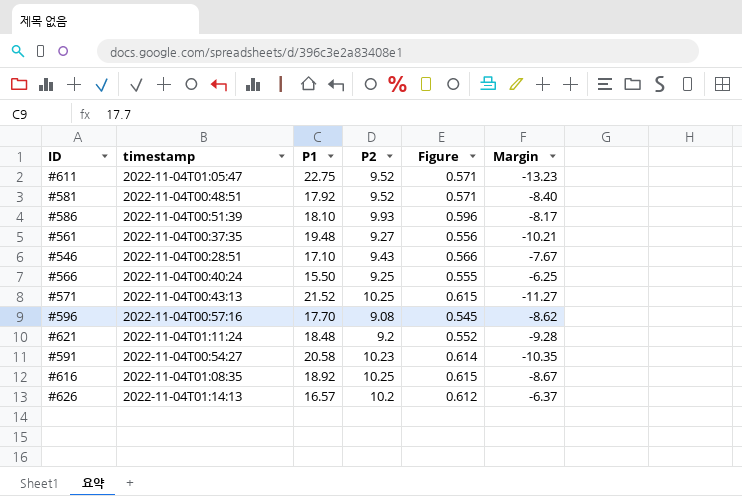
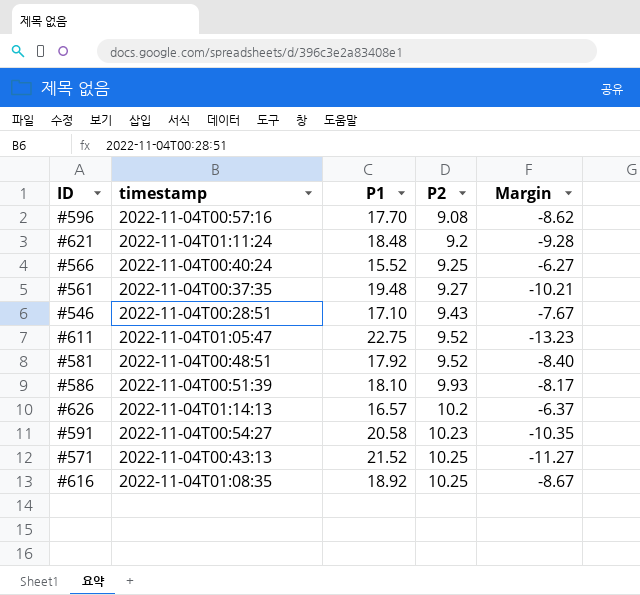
row order: none -> P2 ascending
column Figure | formula: [P2] * 0.06 -> none
#566 | P1: 15.50 -> 15.52
#566 | Margin: -6.25 -> -6.27

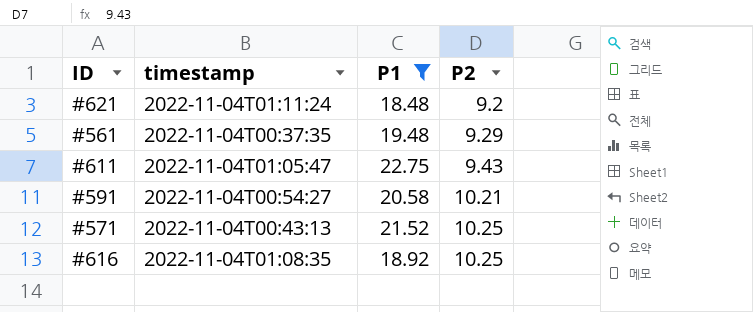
filter: none -> P1 >= 18.48
column Margin | formula: [P2] - [P1] -> none
#561 | P2: 9.27 -> 9.29
#611 | P2: 9.52 -> 9.43
#591 | P2: 10.23 -> 10.21

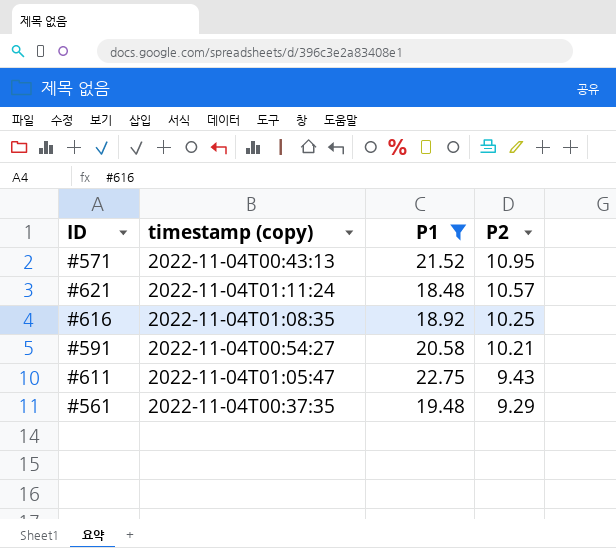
row order: P2 ascending -> P2 descending
column name: timestamp -> timestamp (copy)
#571 | P2: 10.25 -> 10.95
#621 | P2: 9.2 -> 10.57

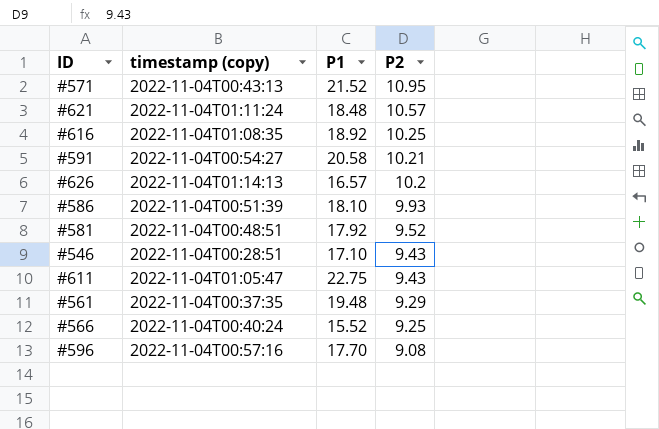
filter: P1 >= 18.48 -> none

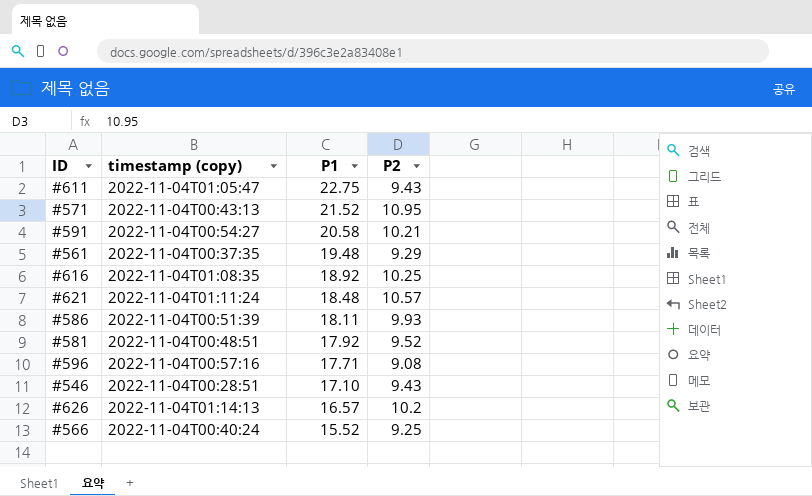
row order: P2 descending -> P1 descending
#586 | P1: 18.10 -> 18.11
#596 | P1: 17.70 -> 17.71

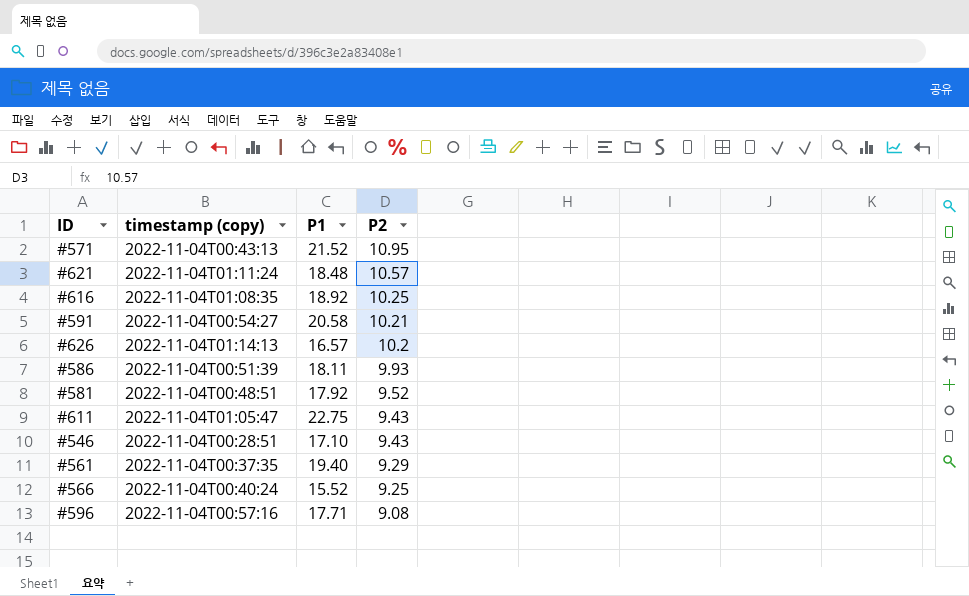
row order: P1 descending -> P2 descending
#561 | P1: 19.48 -> 19.40

